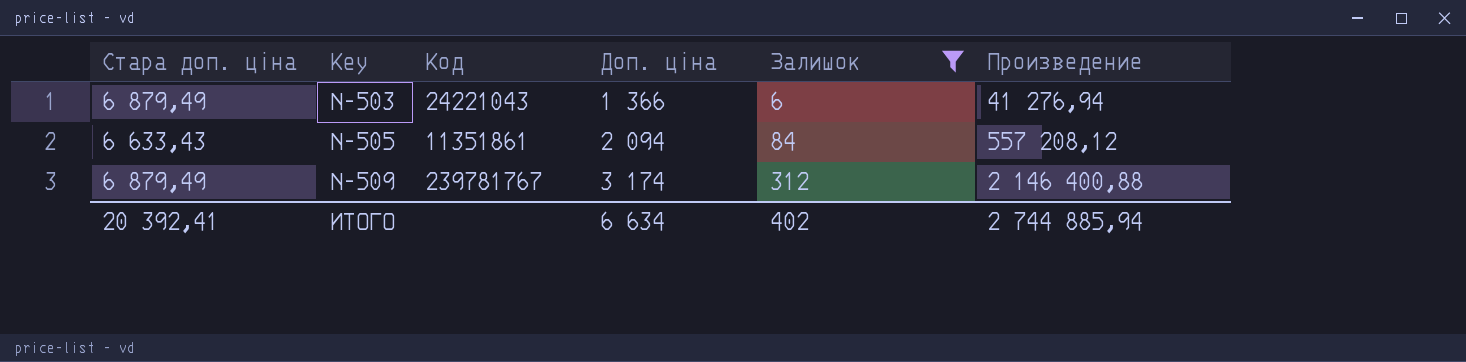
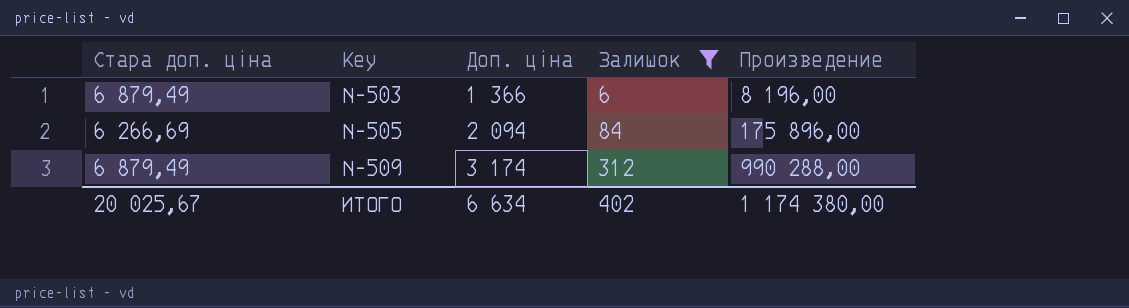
column Код | position: 3 -> none
column Произведение | formula: [Стара доп. ціна] * [Залишок] -> [Доп. ціна] * [Залишок]
N-505 | Стара доп. ціна: 6 633,43 -> 6 266,69
ИТОГО | Стара доп. ціна: 20 392,41 -> 20 025,67
ИТОГО | Произведение: 2 744 885,94 -> 1 174 380,00

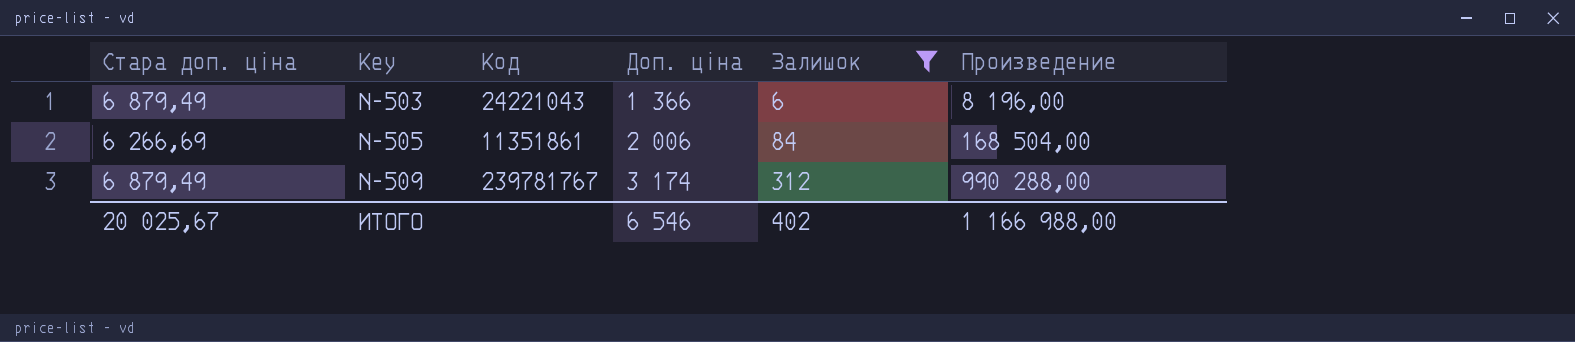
column Код | position: none -> 3
N-505 | Доп. ціна: 2 094 -> 2 006
N-505 | Произведение: 175 896,00 -> 168 504,00
ИТОГО | Доп. ціна: 6 634 -> 6 546
ИТОГО | Произведение: 1 174 380,00 -> 1 166 988,00

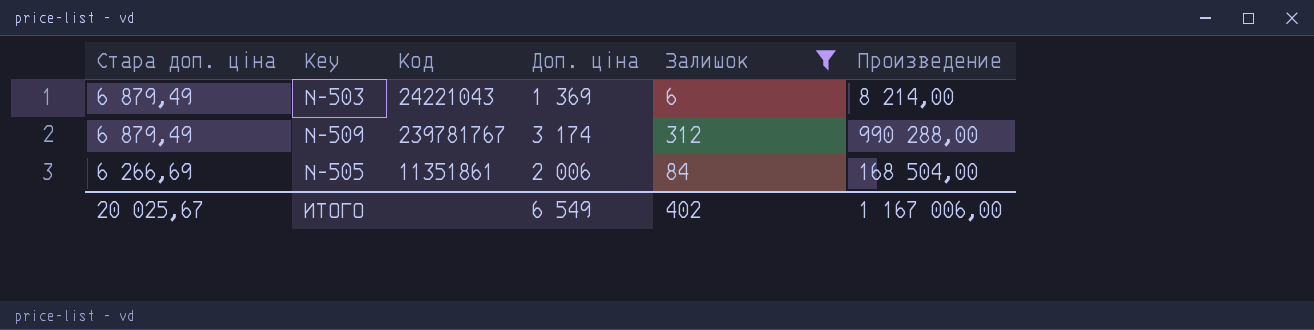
row order: Key ascending -> Стара доп. ціна descending
N-503 | Доп. ціна: 1 366 -> 1 369
N-503 | Произведение: 8 196,00 -> 8 214,00
ИТОГО | Доп. ціна: 6 546 -> 6 549
ИТОГО | Произведение: 1 166 988,00 -> 1 167 006,00

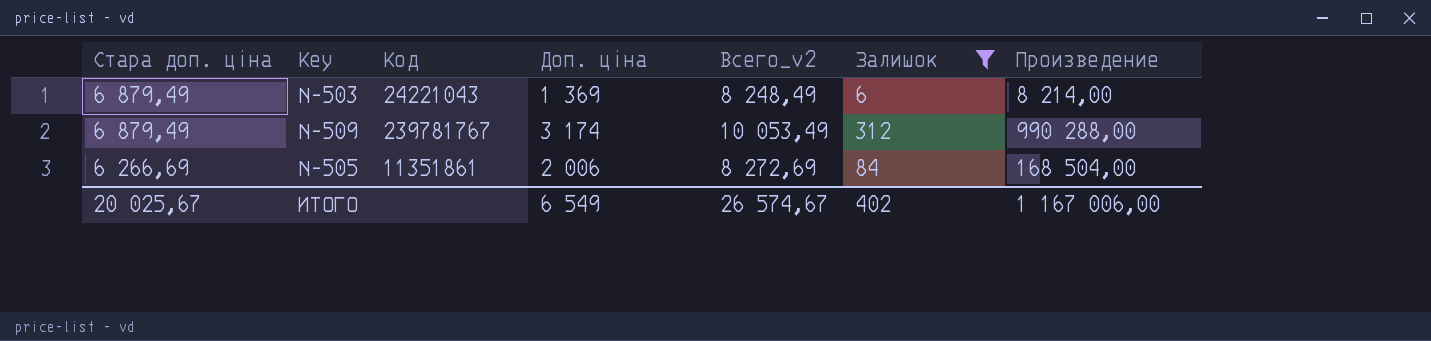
column Всего_v2 | formula: none -> [Стара доп. ціна] + [Доп. ціна]

